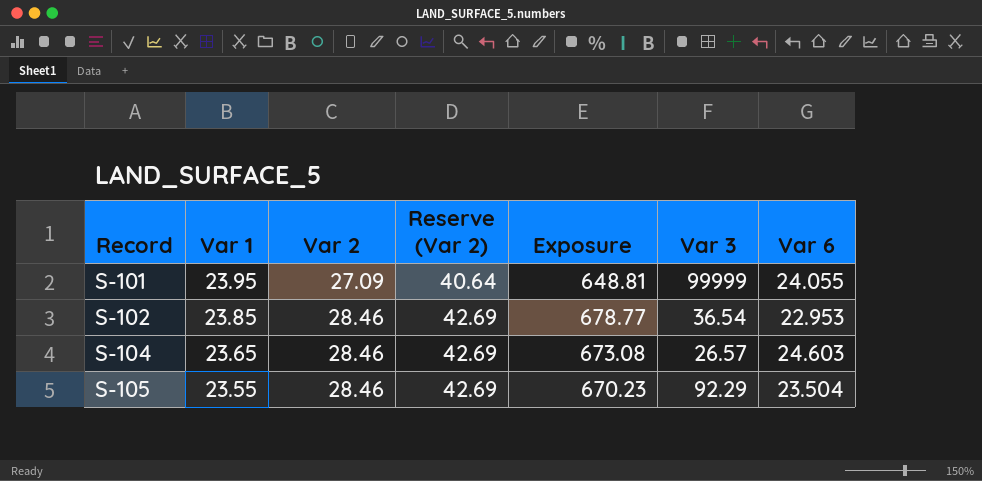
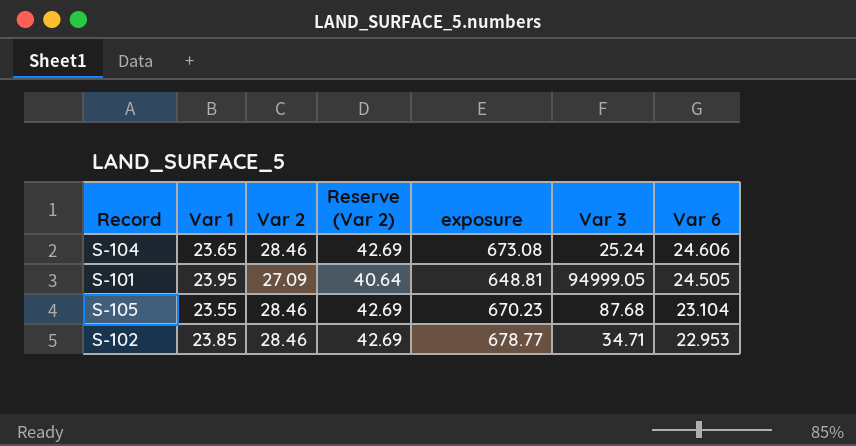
row order: Record ascending -> Var 6 descending
column name: Exposure -> exposure
S-104 | Var 3: 26.57 -> 25.24
S-104 | Var 6: 24.603 -> 24.606
S-101 | Var 3: 99999 -> 94999.05
S-101 | Var 6: 24.055 -> 24.505
S-105 | Var 3: 92.29 -> 87.68
S-105 | Var 6: 23.504 -> 23.104
S-102 | Var 3: 36.54 -> 34.71

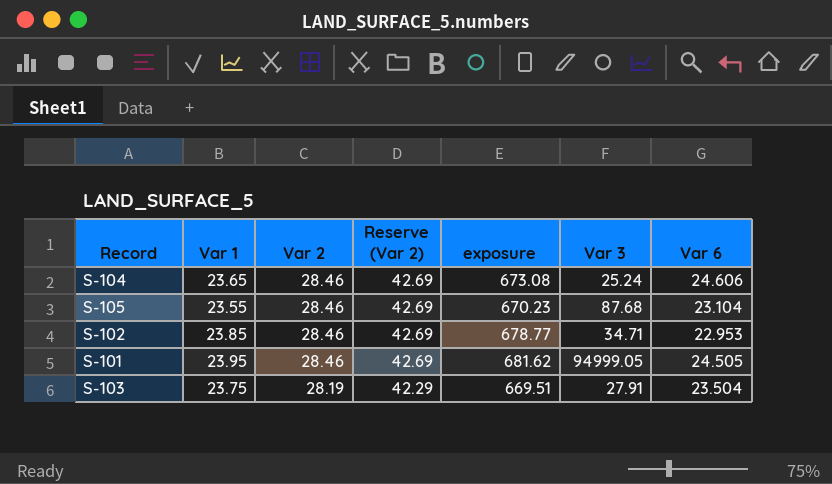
row order: Var 6 descending -> Var 2 descending
S-101 | Var 2: 27.09 -> 28.46
S-101 | Reserve (Var 2): 40.64 -> 42.69
S-101 | exposure: 648.81 -> 681.62
row S-103: none -> 23.75 | 28.19 | 42.29 | 669.51 | 27.91 | 23.504

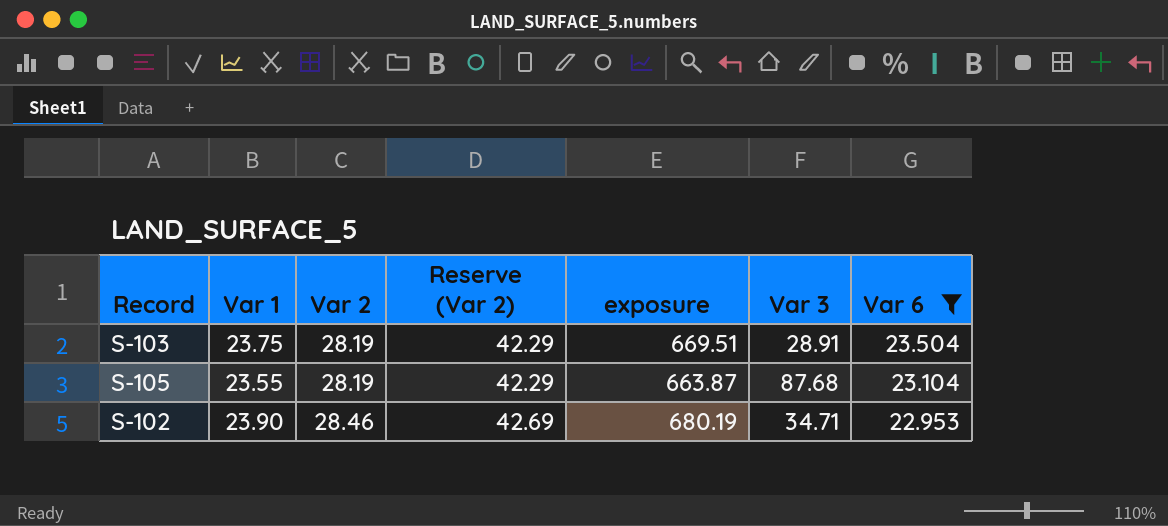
filter: none -> Var 6 <= 23.504
row order: Var 2 descending -> Var 2 ascending
S-103 | Var 3: 27.91 -> 28.91
S-105 | Var 2: 28.46 -> 28.19
S-105 | Reserve (Var 2): 42.69 -> 42.29
S-105 | exposure: 670.23 -> 663.87
S-102 | Var 1: 23.85 -> 23.90
S-102 | exposure: 678.77 -> 680.19

